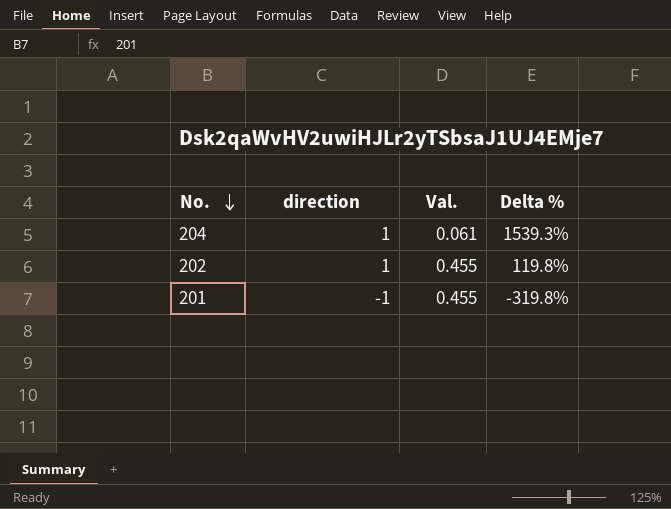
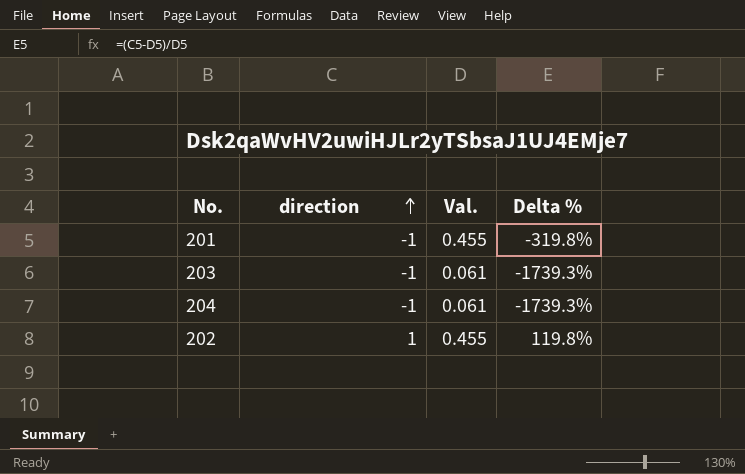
row order: No. descending -> direction ascending
row 203: none -> -1 | 0.061 | -1739.3%
204 | direction: 1 -> -1
204 | Delta %: 1539.3% -> -1739.3%

